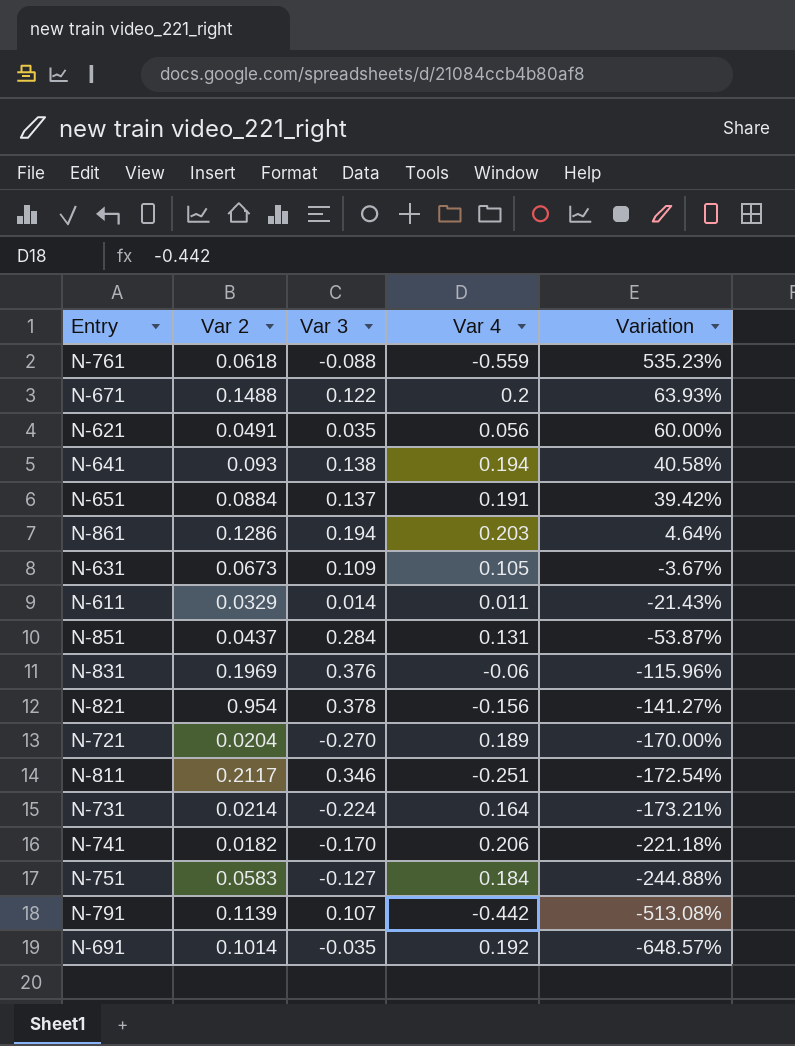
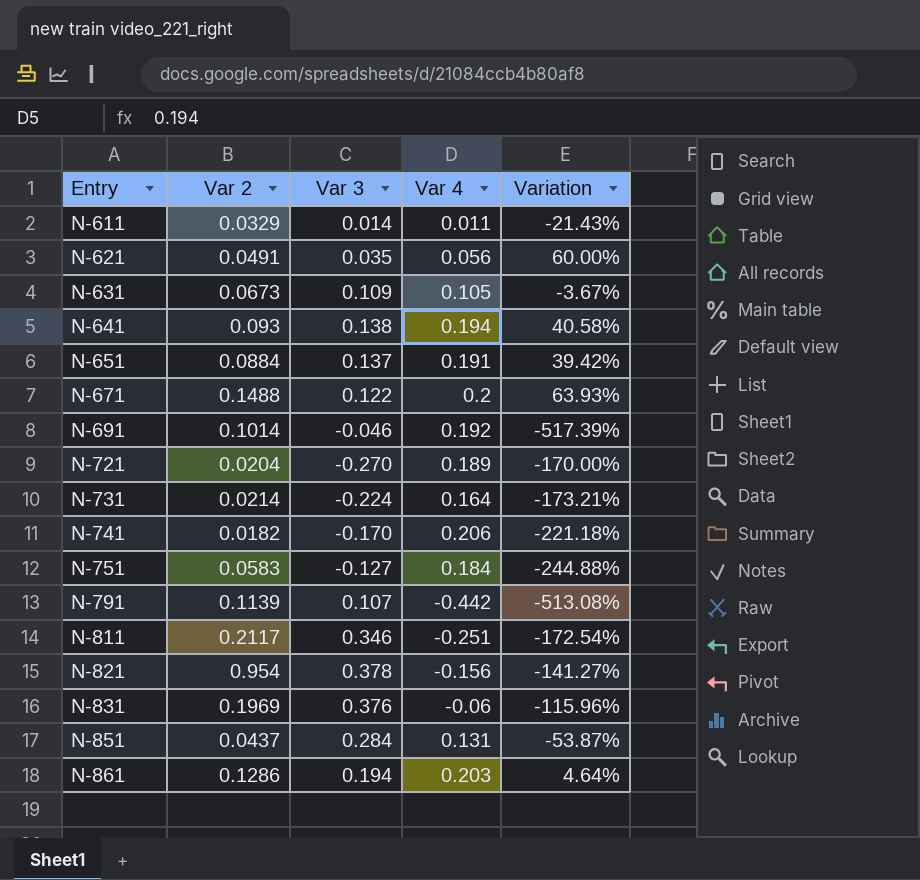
row order: Variation descending -> Entry ascending
row N-761: 0.0618 | -0.088 | -0.559 | 535.23% -> none
N-691 | Var 3: -0.035 -> -0.046
N-691 | Variation: -648.57% -> -517.39%

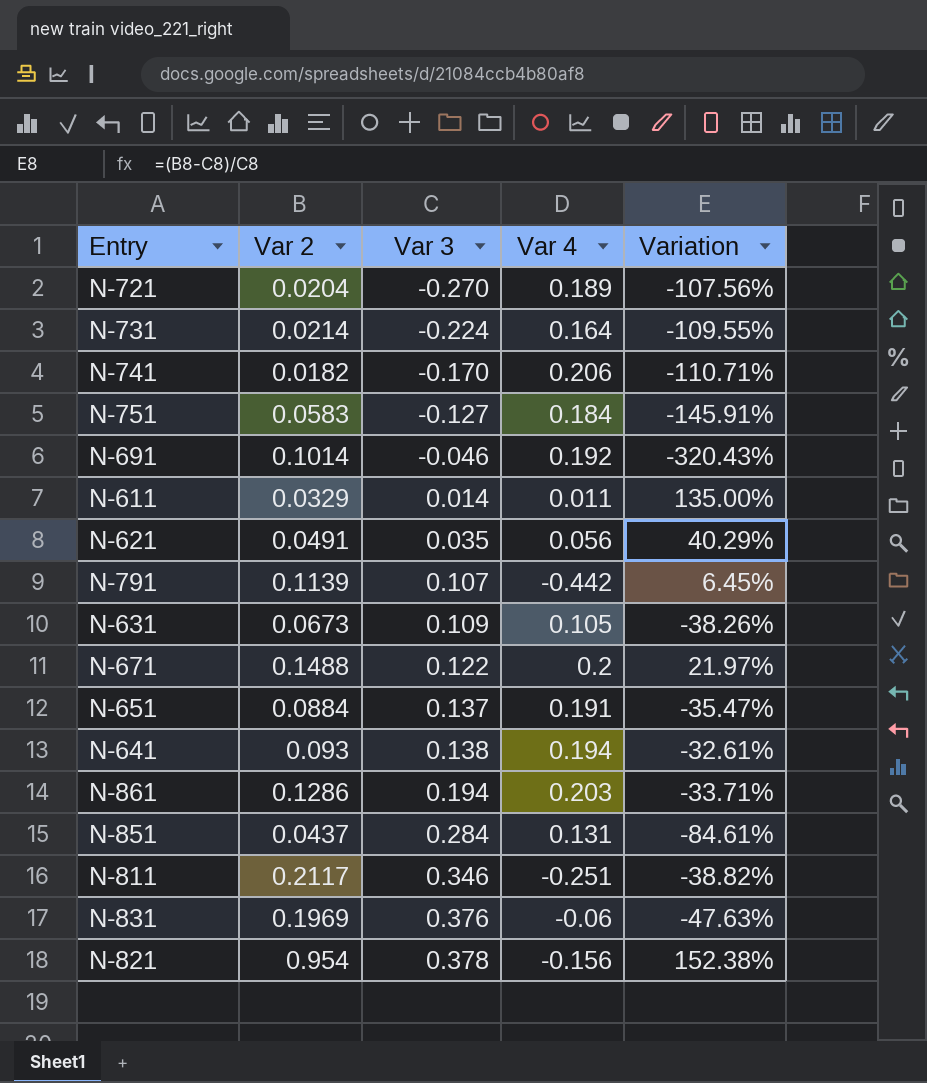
row order: Entry ascending -> Var 3 ascending
column Variation | formula: ([Var 4] - [Var 3]) / [Var 3] -> ([Var 2] - [Var 3]) / [Var 3]

